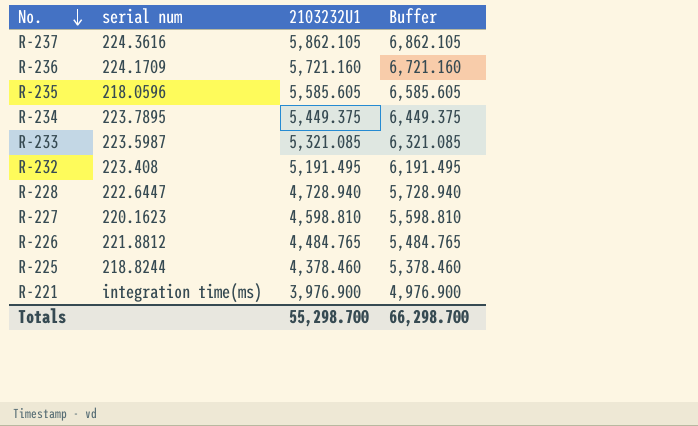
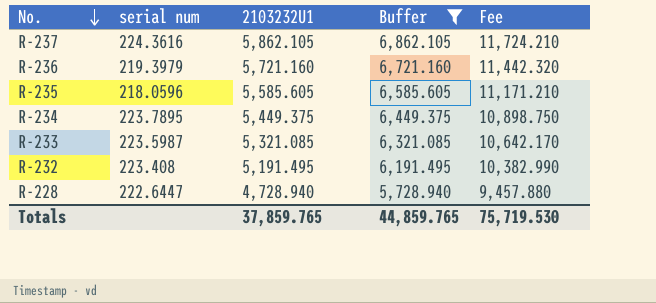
filter: none -> Buffer >= 5,728.940
column Fee | formula: none -> [2103232U1] * 2
R-236 | serial num: 224.1709 -> 219.3979
Totals | 2103232U1: 55,298.700 -> 37,859.765
Totals | Buffer: 66,298.700 -> 44,859.765

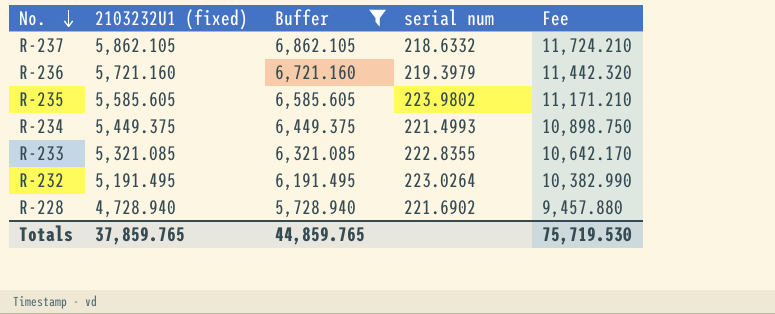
column name: 2103232U1 -> 2103232U1 (fixed)
column serial num | position: 2 -> 4
R-237 | serial num: 224.3616 -> 218.6332
R-235 | serial num: 218.0596 -> 223.9802
R-234 | serial num: 223.7895 -> 221.4993
R-233 | serial num: 223.5987 -> 222.8355
R-232 | serial num: 223.408 -> 223.0264
R-228 | serial num: 222.6447 -> 221.6902

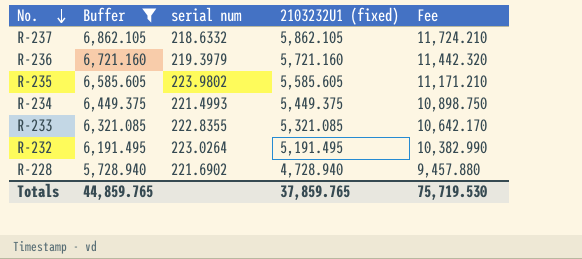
column 2103232U1 (fixed) | position: 2 -> 4

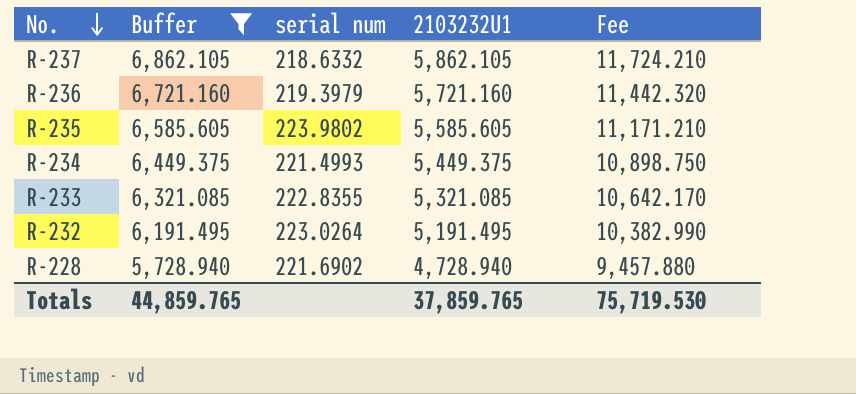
column name: 2103232U1 (fixed) -> 2103232U1

